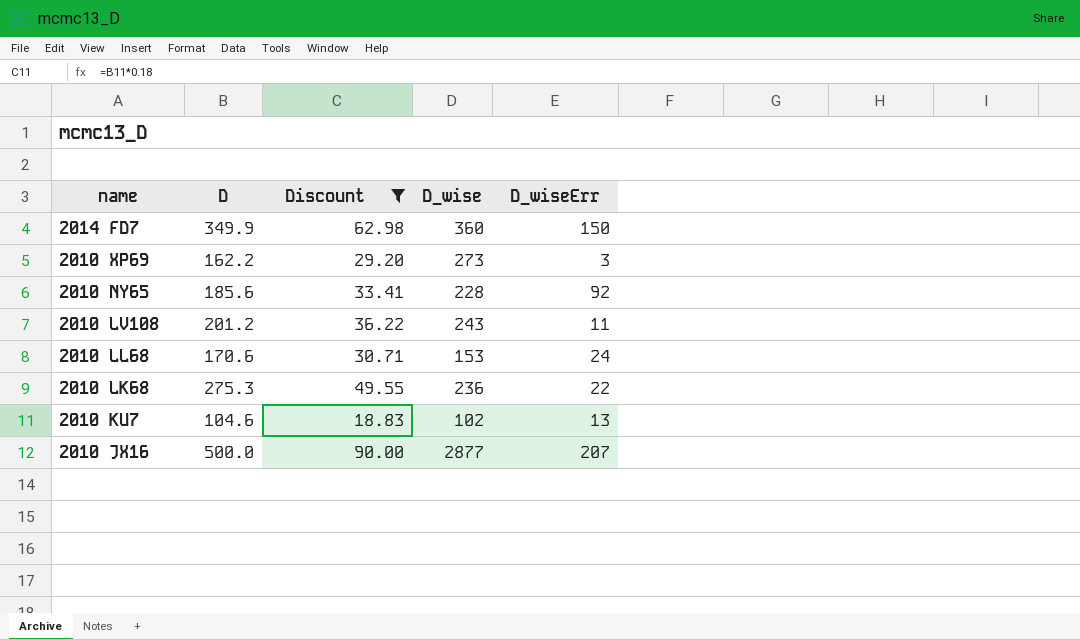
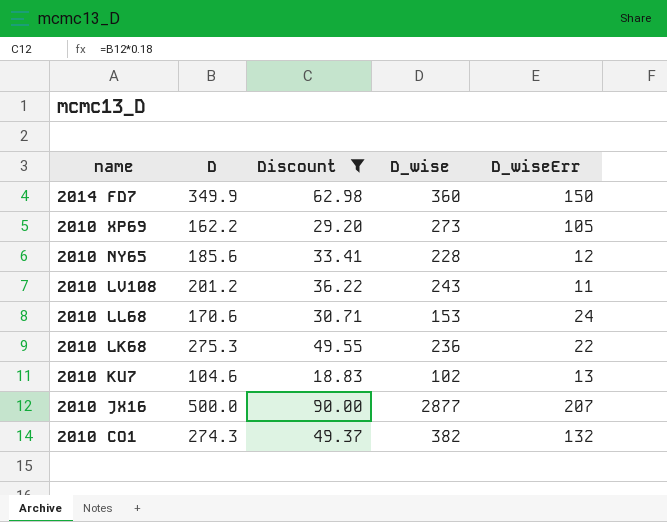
2010 XP69 | D_wiseErr: 3 -> 105
2010 NY65 | D_wiseErr: 92 -> 12
row 2010 CO1: none -> 274.3 | 49.37 | 382 | 132

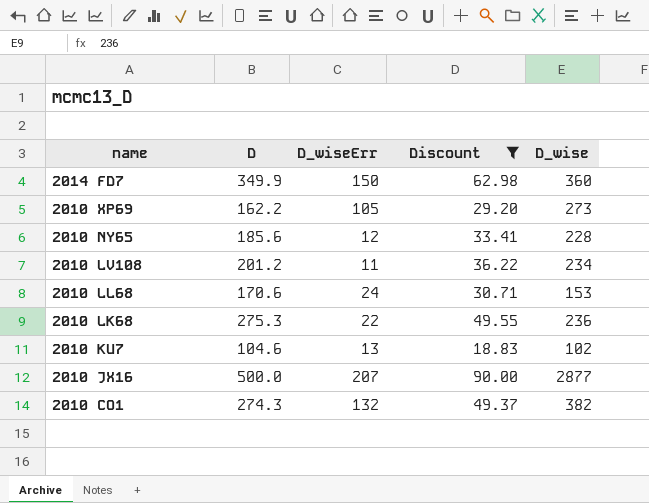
column D_wiseErr | position: 5 -> 3
2010 LV108 | D_wise: 243 -> 234

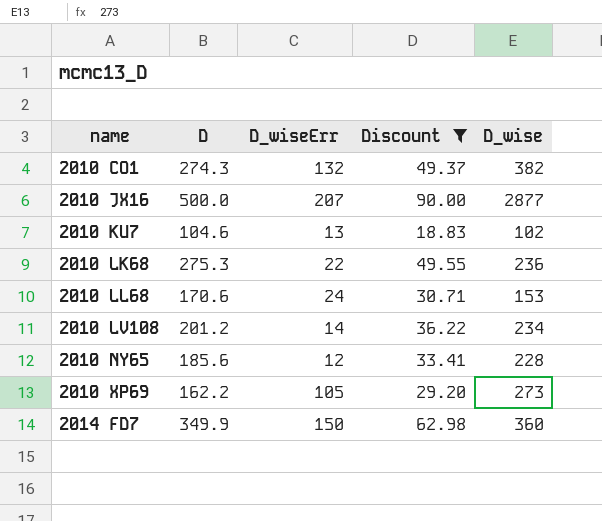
row order: name descending -> name ascending
2010 LV108 | D_wiseErr: 11 -> 14

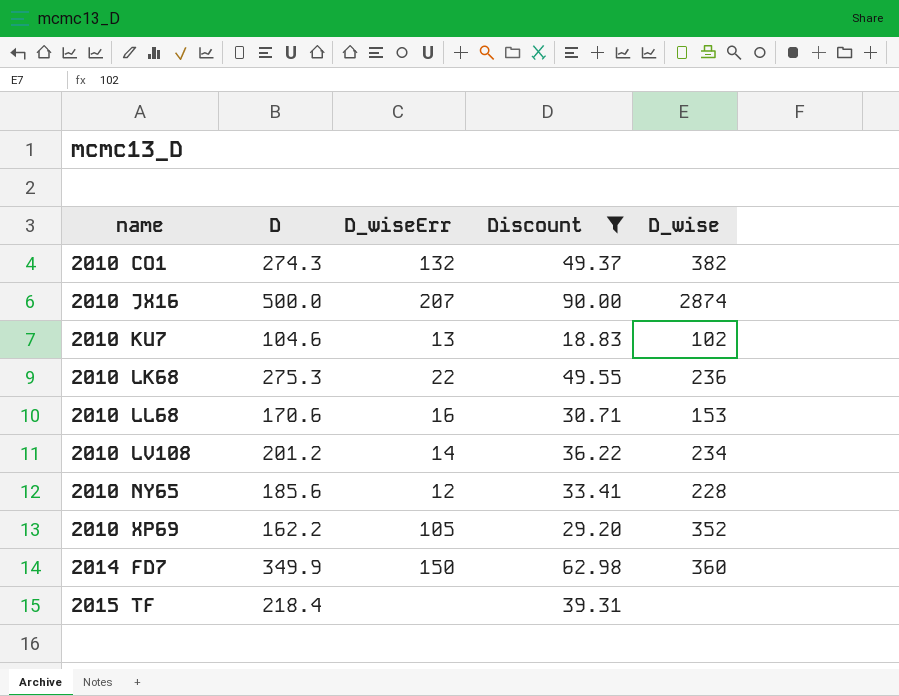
2010 JX16 | D_wise: 2877 -> 2874
2010 LL68 | D_wiseErr: 24 -> 16
2010 XP69 | D_wise: 273 -> 352
row 2015 TF: none -> 218.4 | none | 39.31 | none

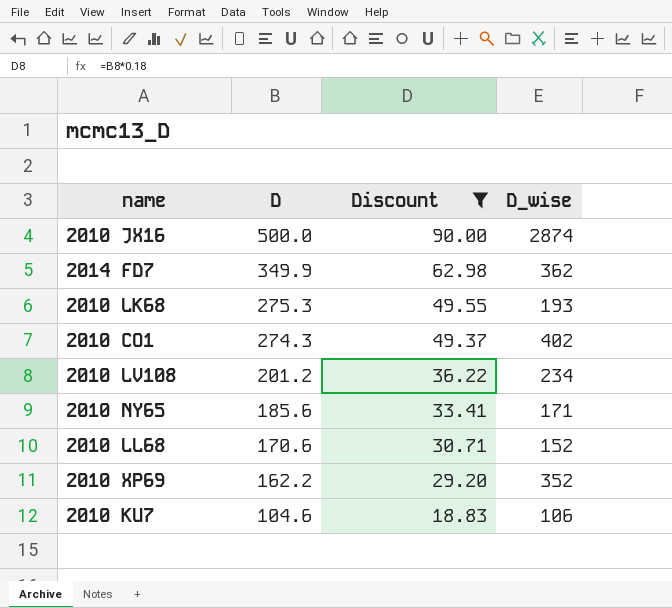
row order: name ascending -> D descending
column D_wiseErr | position: 3 -> none
row 2015 TF: 218.4 | none | 39.31 | none -> none
2014 FD7 | D_wise: 360 -> 362
2010 LK68 | D_wise: 236 -> 193
2010 CO1 | D_wise: 382 -> 402
2010 NY65 | D_wise: 228 -> 171
2010 LL68 | D_wise: 153 -> 152
2010 KU7 | D_wise: 102 -> 106

